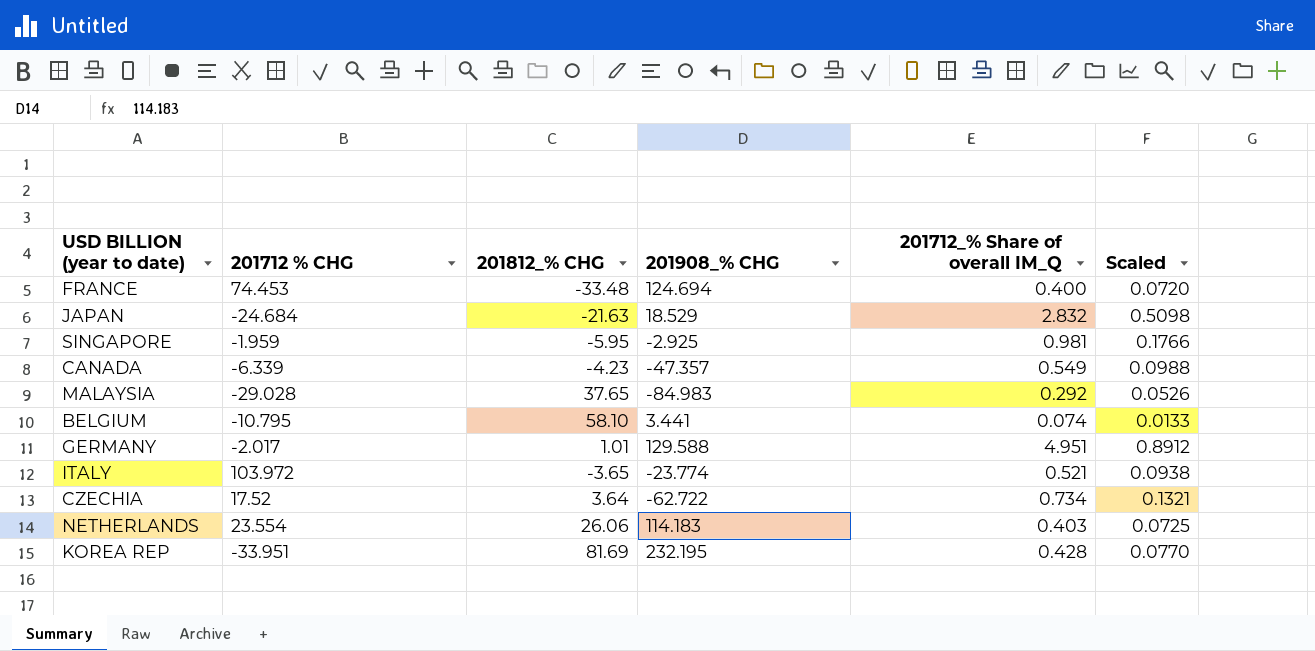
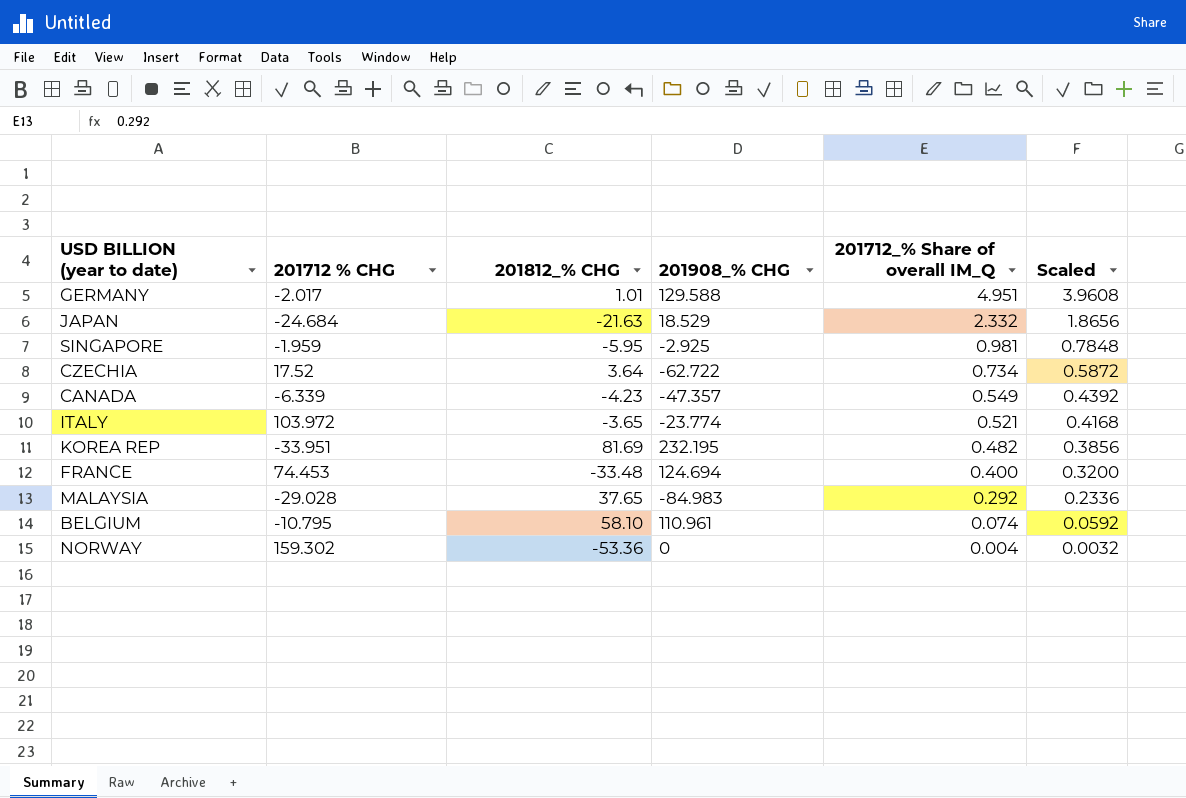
row order: none -> 201712_% Share of overall IM_Q descending
column Scaled | formula: [201712_% Share of overall IM_Q] * 0.18 -> [201712_% Share of overall IM_Q] * 0.8
row NETHERLANDS: 23.554 | 26.06 | 114.183 | 0.403 | 0.0725 -> none
JAPAN | 201712_% Share of overall IM_Q: 2.832 -> 2.332
KOREA REP | 201712_% Share of overall IM_Q: 0.428 -> 0.482
BELGIUM | 201908_% CHG: 3.441 -> 110.961
row NORWAY: none -> 159.302 | -53.36 | 0 | 0.004 | 0.0032

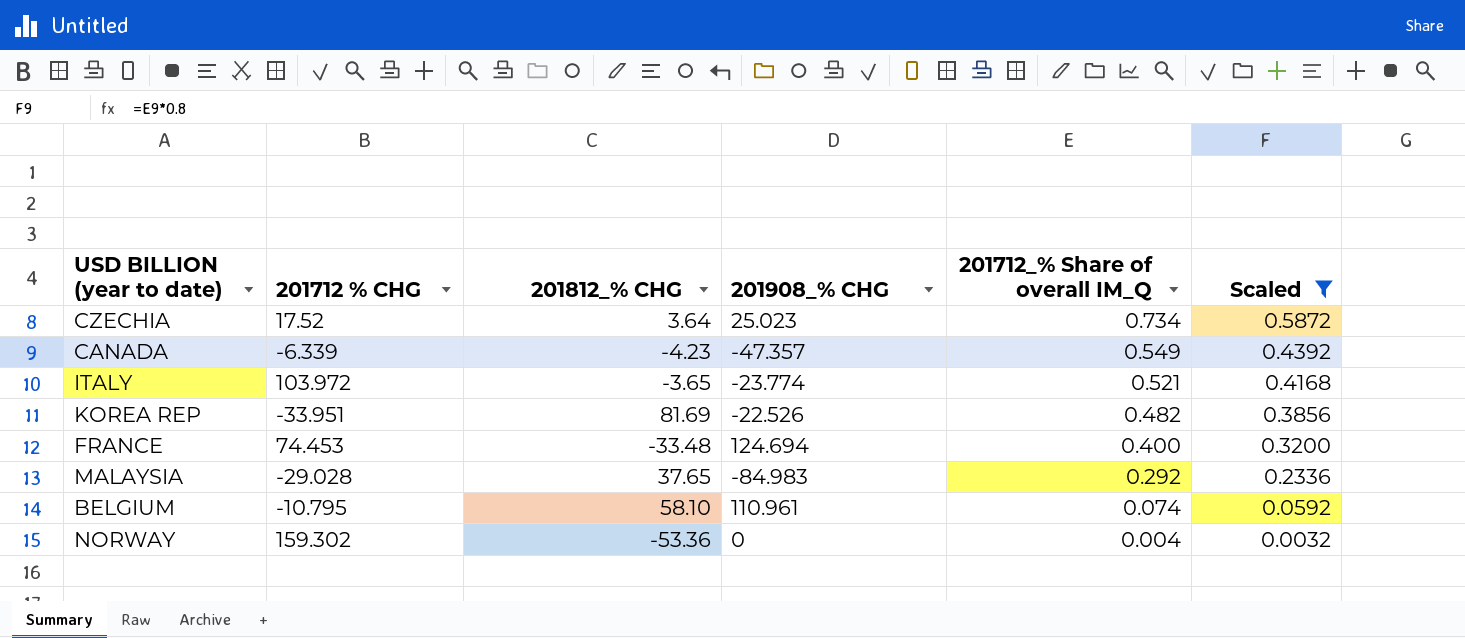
filter: none -> Scaled <= 0.5872
CZECHIA | 201908_% CHG: -62.722 -> 25.023
KOREA REP | 201908_% CHG: 232.195 -> -22.526

